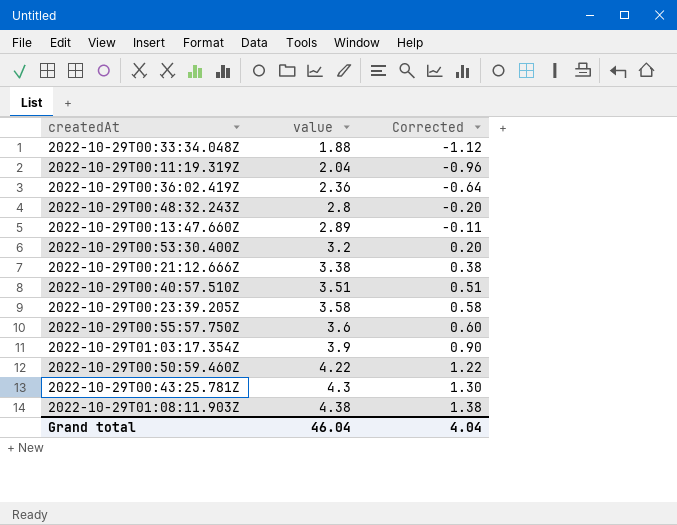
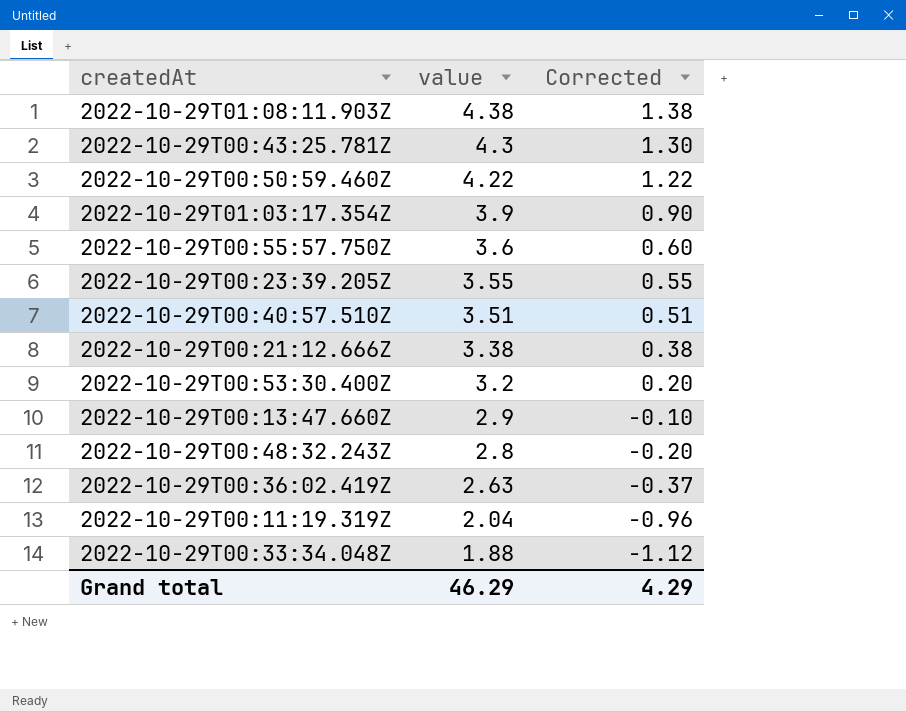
row order: value ascending -> value descending
2022-10-29T00:23:39.205Z | value: 3.58 -> 3.55
2022-10-29T00:23:39.205Z | Corrected: 0.58 -> 0.55
2022-10-29T00:13:47.660Z | value: 2.89 -> 2.9
2022-10-29T00:13:47.660Z | Corrected: -0.11 -> -0.10
2022-10-29T00:36:02.419Z | value: 2.36 -> 2.63
2022-10-29T00:36:02.419Z | Corrected: -0.64 -> -0.37
Grand total | value: 46.04 -> 46.29
Grand total | Corrected: 4.04 -> 4.29

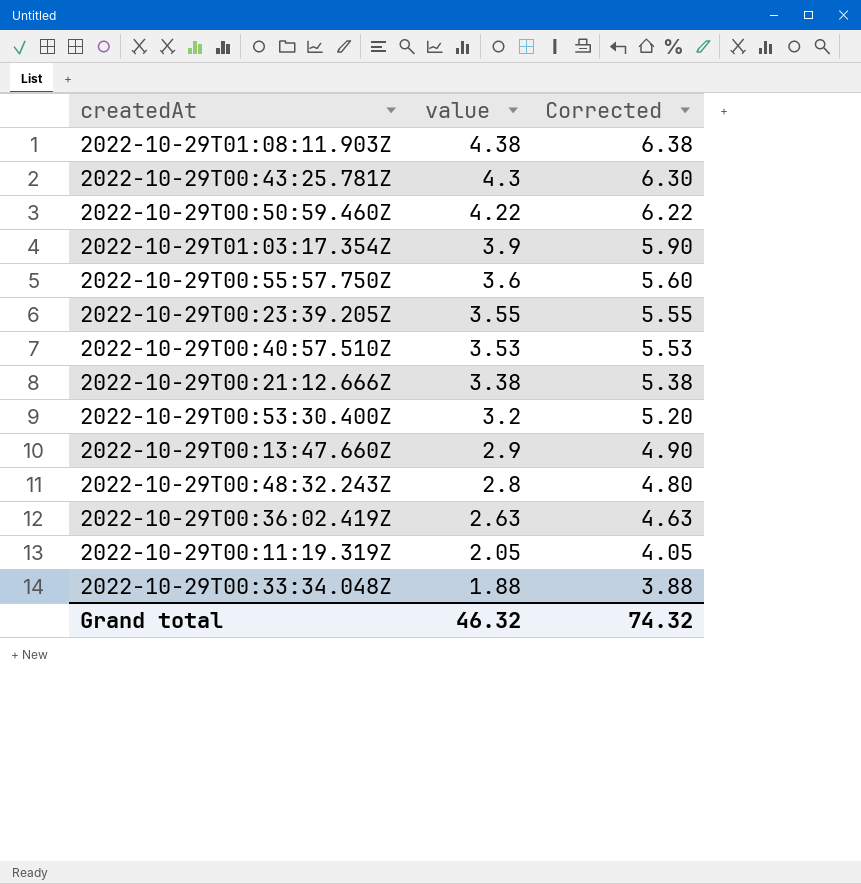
column Corrected | formula: [value] - 3 -> [value] + 2
2022-10-29T00:40:57.510Z | value: 3.51 -> 3.53
2022-10-29T00:11:19.319Z | value: 2.04 -> 2.05
Grand total | value: 46.29 -> 46.32
Grand total | Corrected: 4.29 -> 74.32

